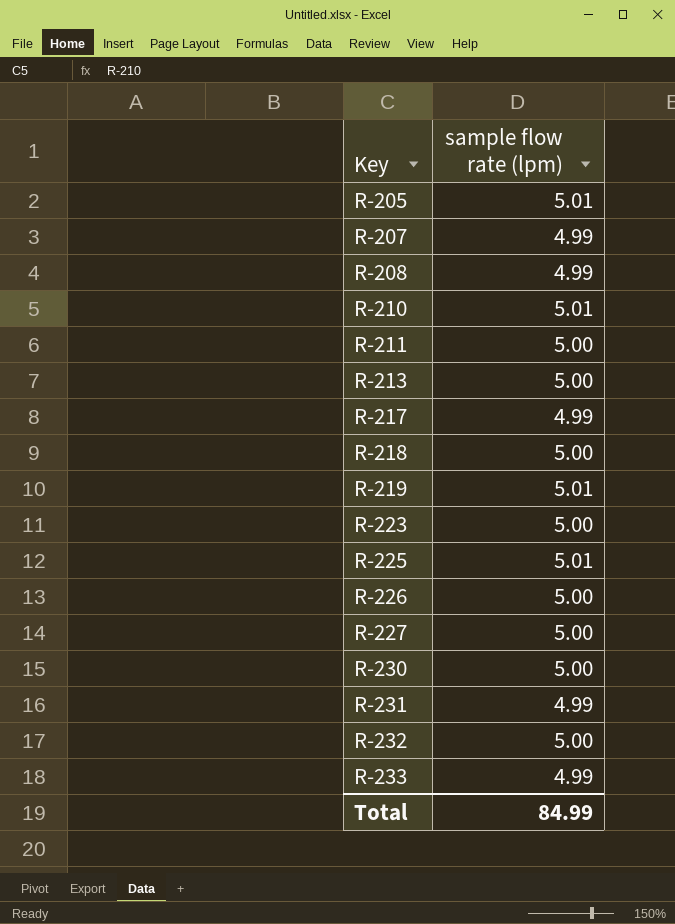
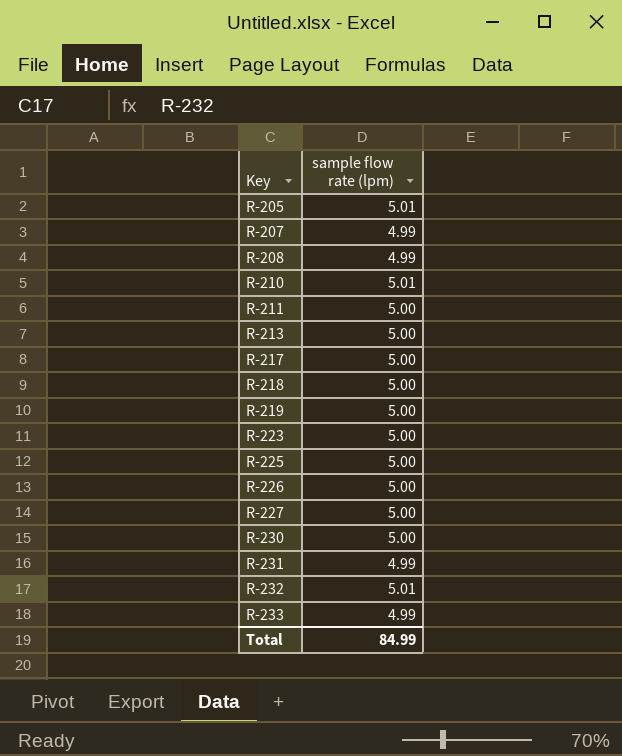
R-217 | sample flow rate (lpm): 4.99 -> 5.00
R-219 | sample flow rate (lpm): 5.01 -> 5.00
R-225 | sample flow rate (lpm): 5.01 -> 5.00
R-232 | sample flow rate (lpm): 5.00 -> 5.01

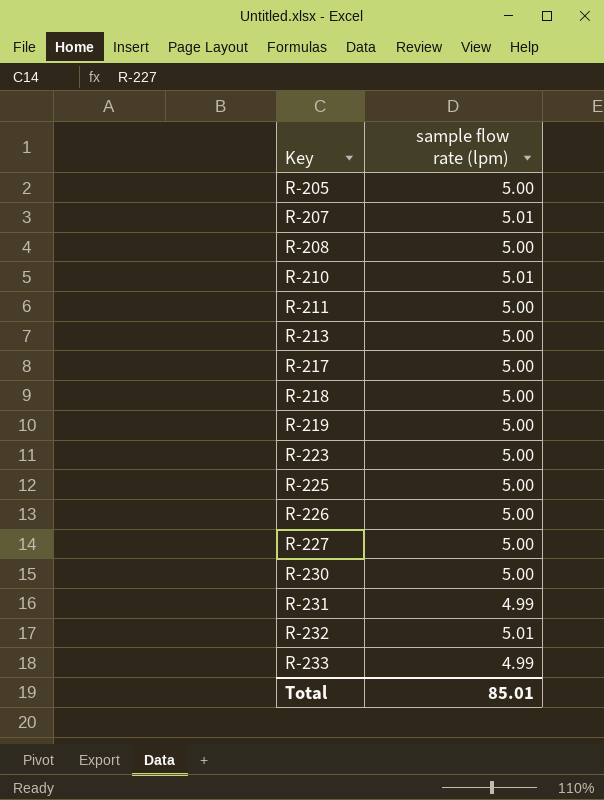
R-205 | sample flow rate (lpm): 5.01 -> 5.00
R-207 | sample flow rate (lpm): 4.99 -> 5.01
R-208 | sample flow rate (lpm): 4.99 -> 5.00
Total | sample flow rate (lpm): 84.99 -> 85.01

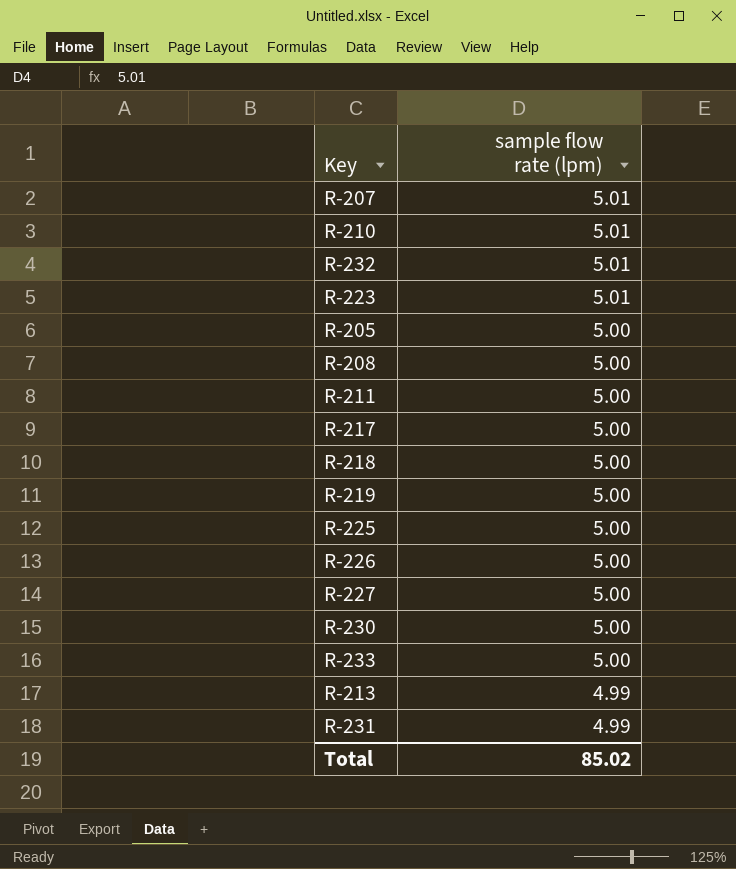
row order: Key ascending -> sample flow rate (lpm) descending
R-223 | sample flow rate (lpm): 5.00 -> 5.01
R-233 | sample flow rate (lpm): 4.99 -> 5.00
R-213 | sample flow rate (lpm): 5.00 -> 4.99
Total | sample flow rate (lpm): 85.01 -> 85.02

